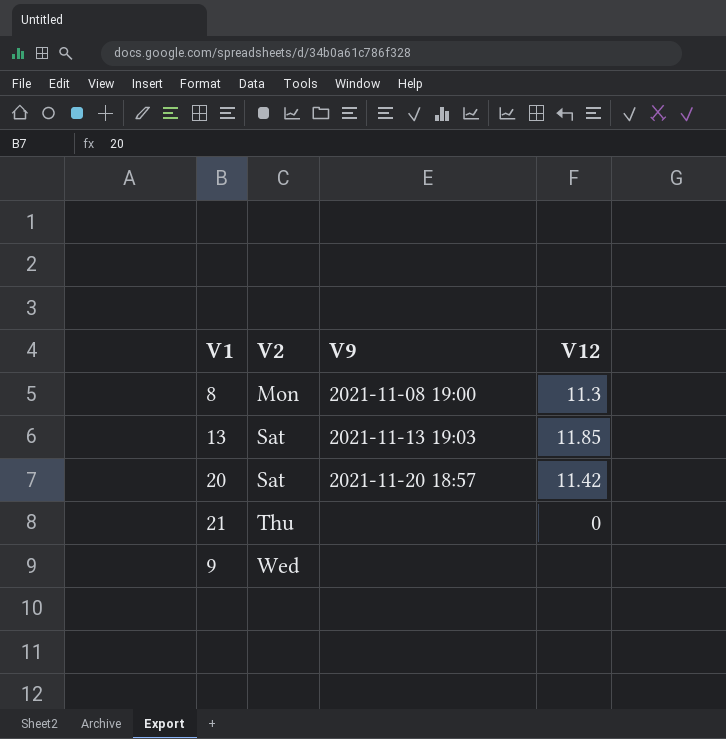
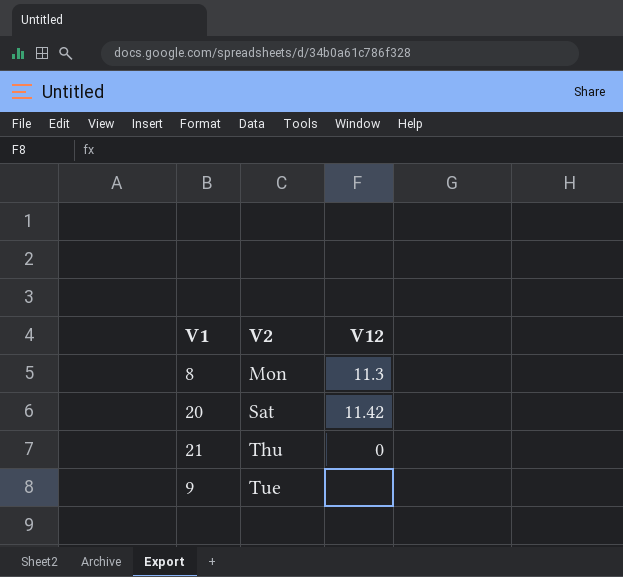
column V9 | position: 3 -> none
row 13: Sat | 2021-11-13 19:03 | 11.85 -> none
9 | V2: Wed -> Tue

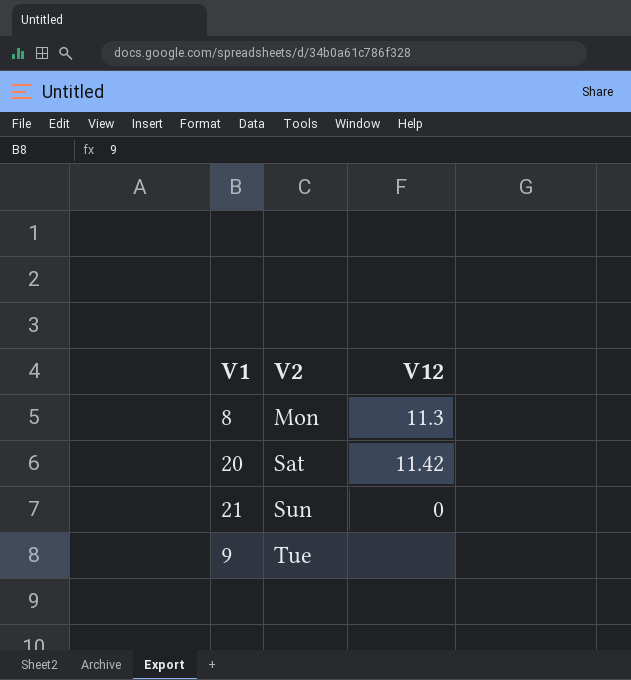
21 | V2: Thu -> Sun

